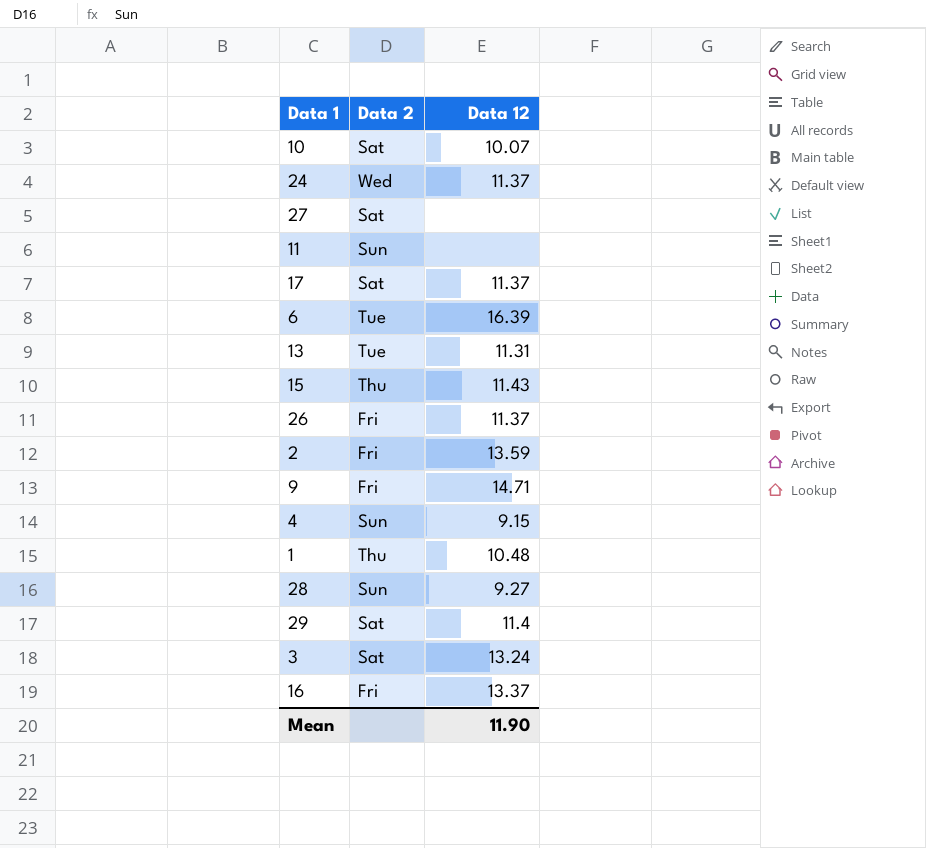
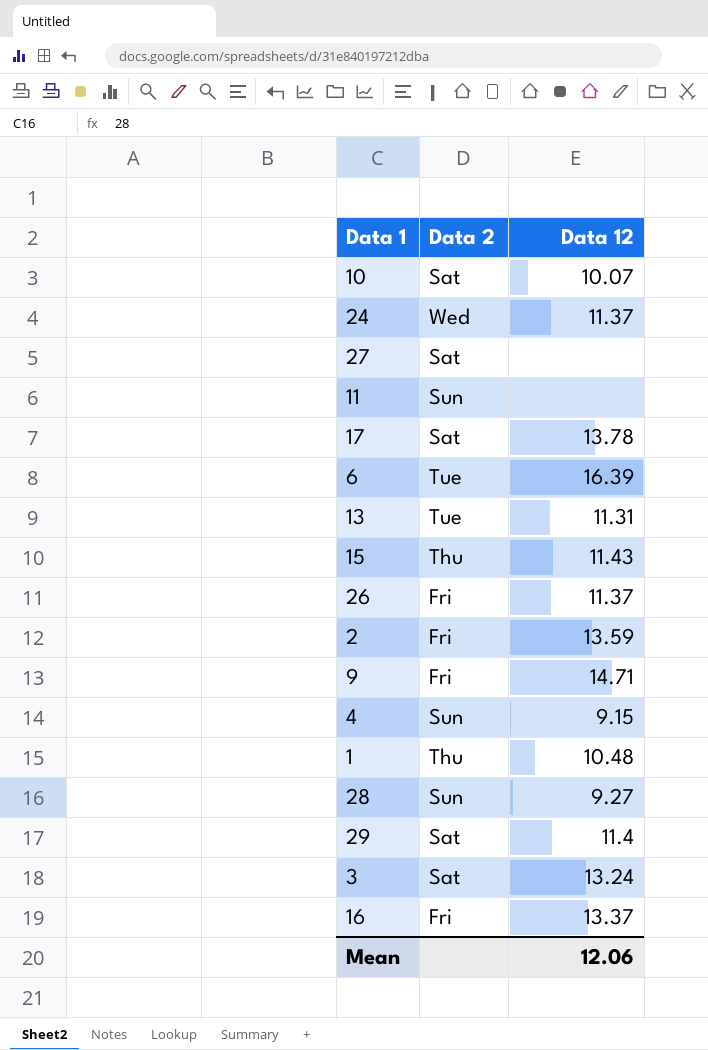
17 | Data 12: 11.37 -> 13.78
Mean | Data 12: 11.90 -> 12.06

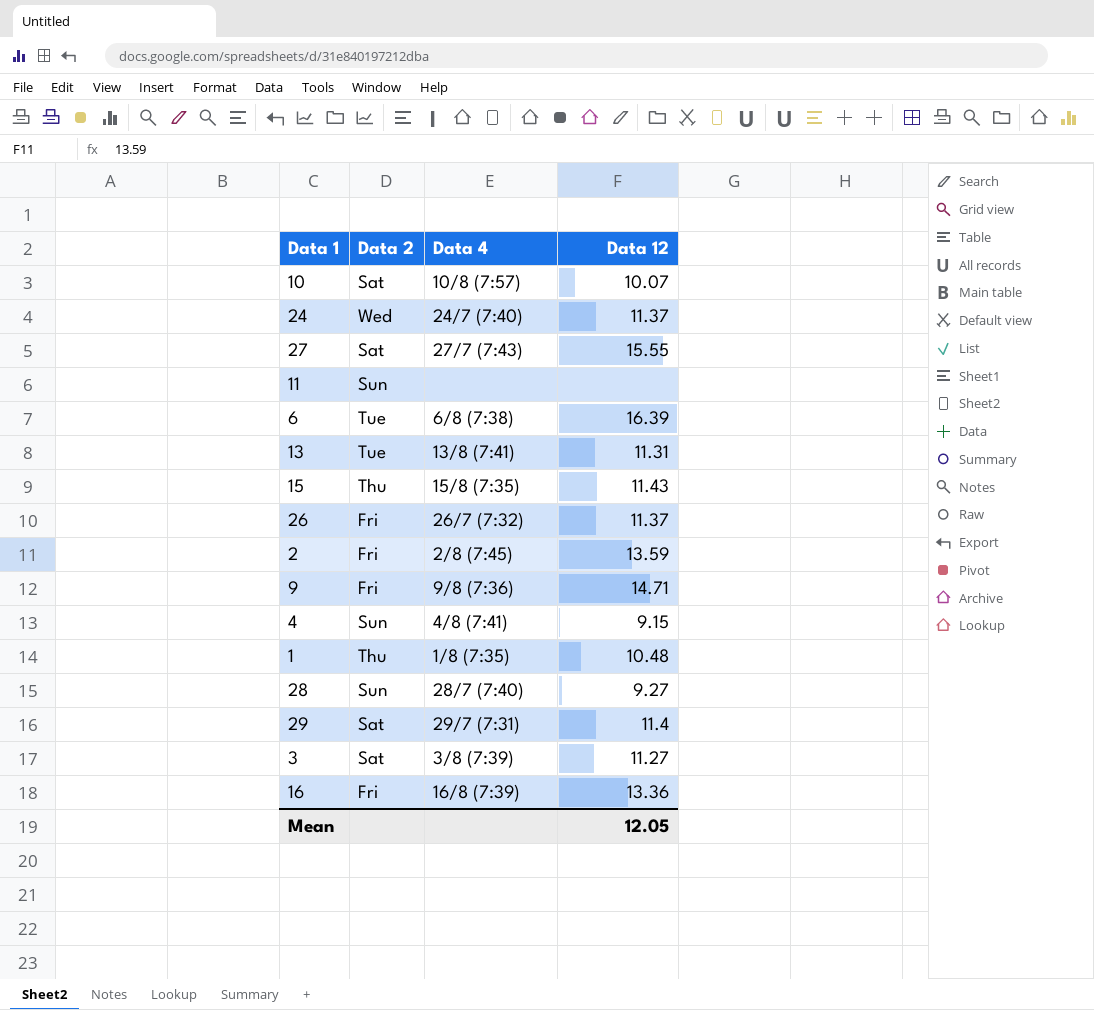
column Data 4 | position: none -> 3
row 17: Sat | 13.78 -> none
27 | Data 12: none -> 15.55
3 | Data 12: 13.24 -> 11.27
16 | Data 12: 13.37 -> 13.36
Mean | Data 12: 12.06 -> 12.05

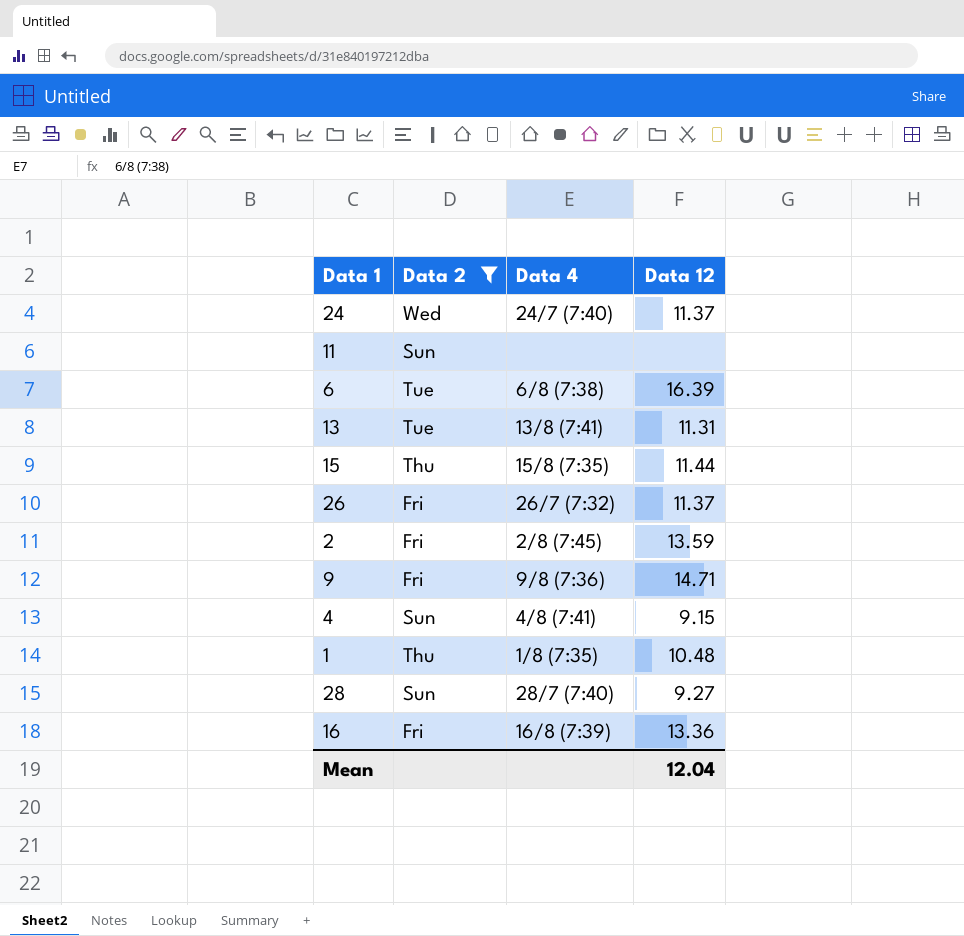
filter: none -> Data 2 != Sat
15 | Data 12: 11.43 -> 11.44
Mean | Data 12: 12.05 -> 12.04

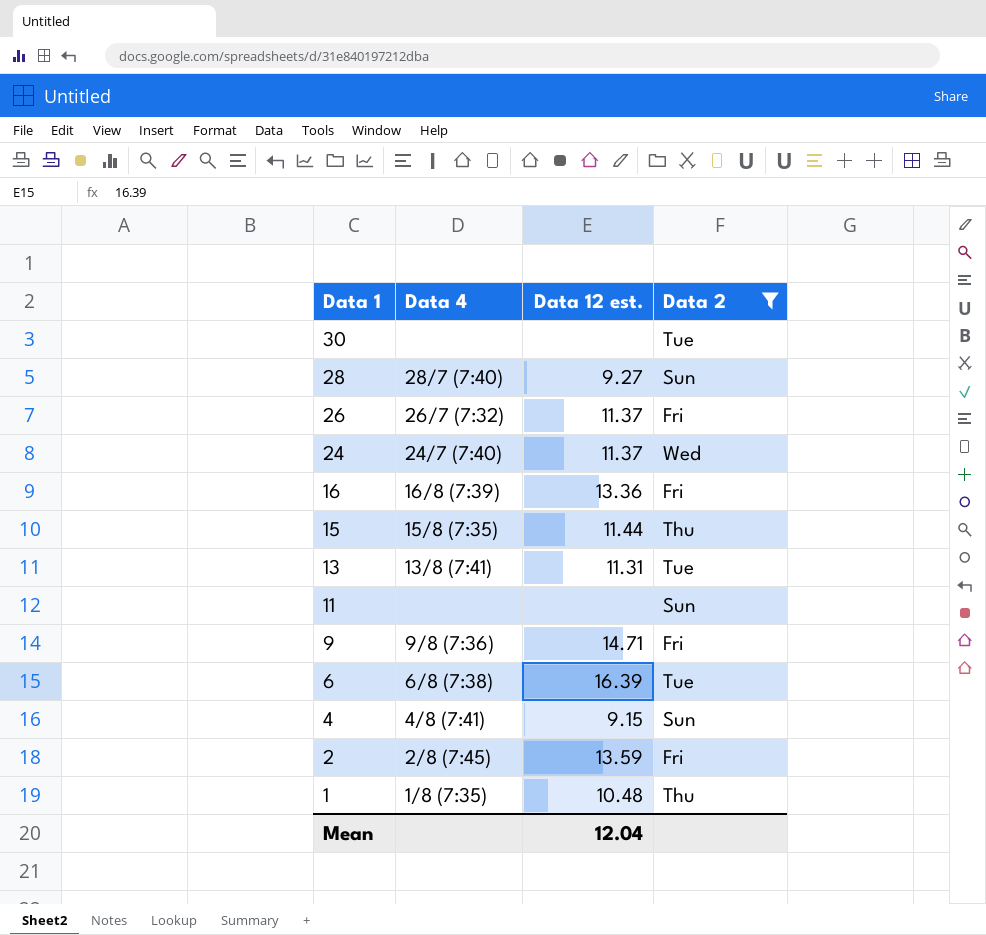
row order: none -> Data 1 descending
column name: Data 12 -> Data 12 est.
column Data 2 | position: 2 -> 4
row 30: none -> none | none | Tue

